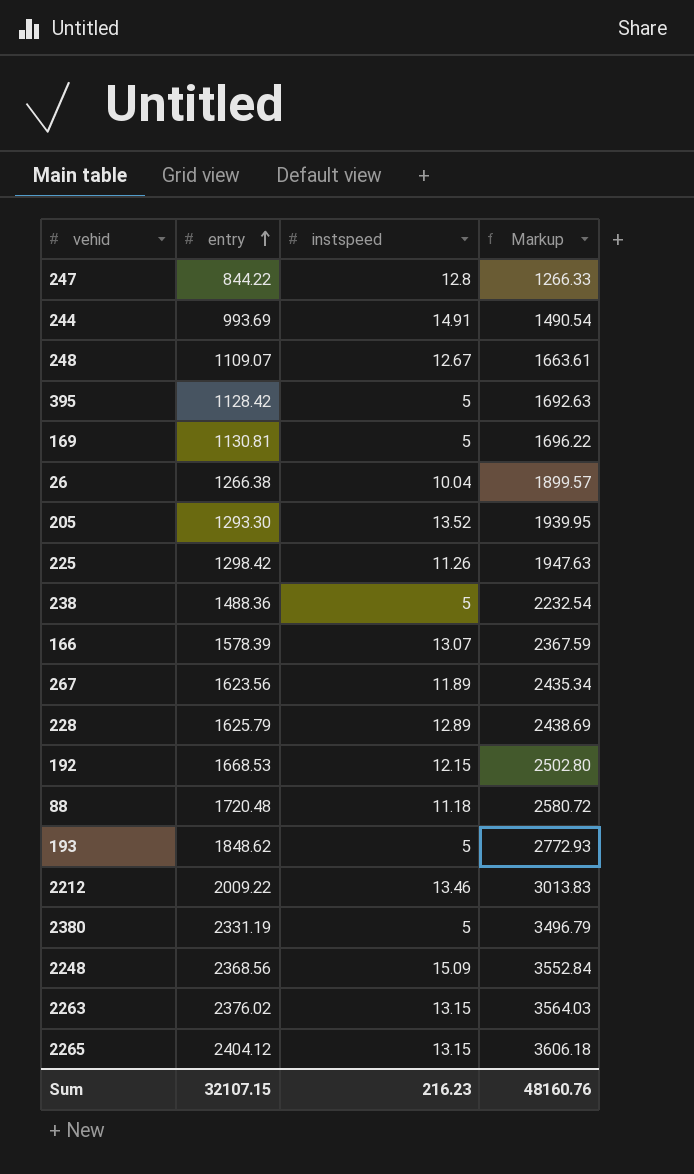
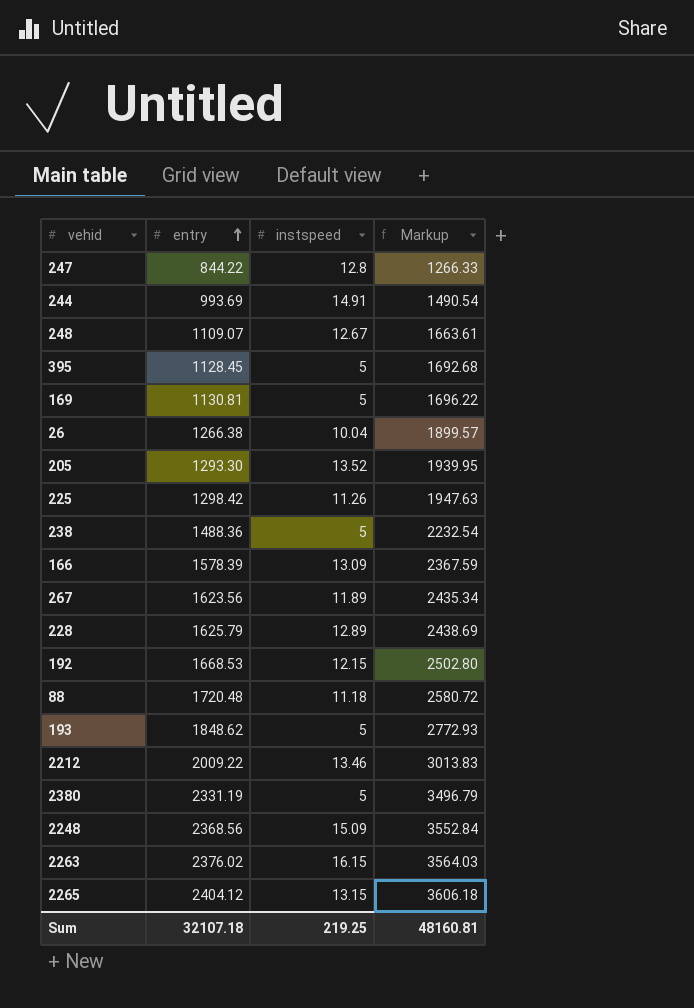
395 | entry: 1128.42 -> 1128.45
395 | Markup: 1692.63 -> 1692.68
166 | instspeed: 13.07 -> 13.09
2263 | instspeed: 13.15 -> 16.15
Sum | entry: 32107.15 -> 32107.18
Sum | instspeed: 216.23 -> 219.25
Sum | Markup: 48160.76 -> 48160.81

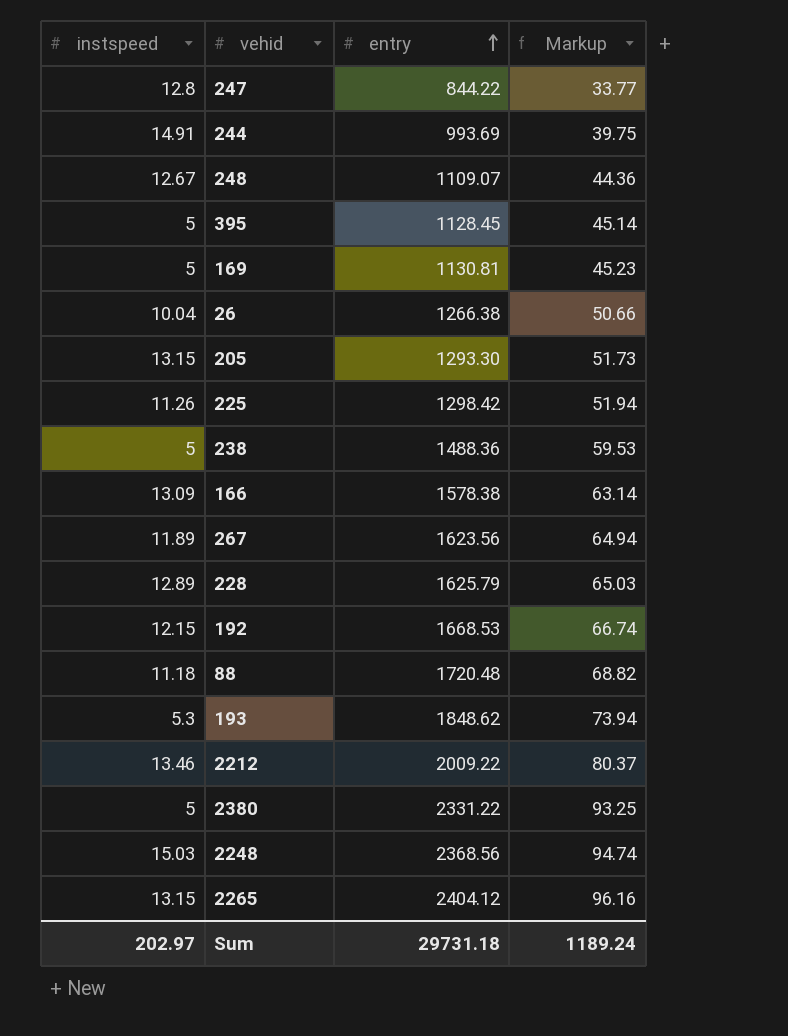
column instspeed | position: 3 -> 1
column Markup | formula: [entry] * 1.5 -> [entry] * 0.04
row 2263: 2376.02 | 16.15 | 3564.03 -> none
205 | instspeed: 13.52 -> 13.15
166 | entry: 1578.39 -> 1578.38
193 | instspeed: 5 -> 5.3
2380 | entry: 2331.19 -> 2331.22
2248 | instspeed: 15.09 -> 15.03
Sum | instspeed: 219.25 -> 202.97
Sum | entry: 32107.18 -> 29731.18
Sum | Markup: 48160.81 -> 1189.24

